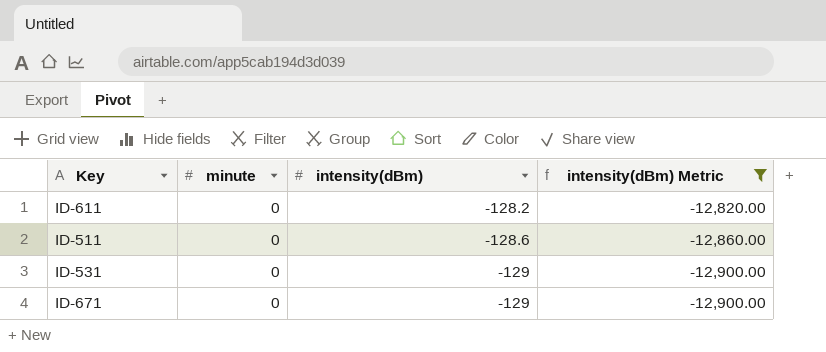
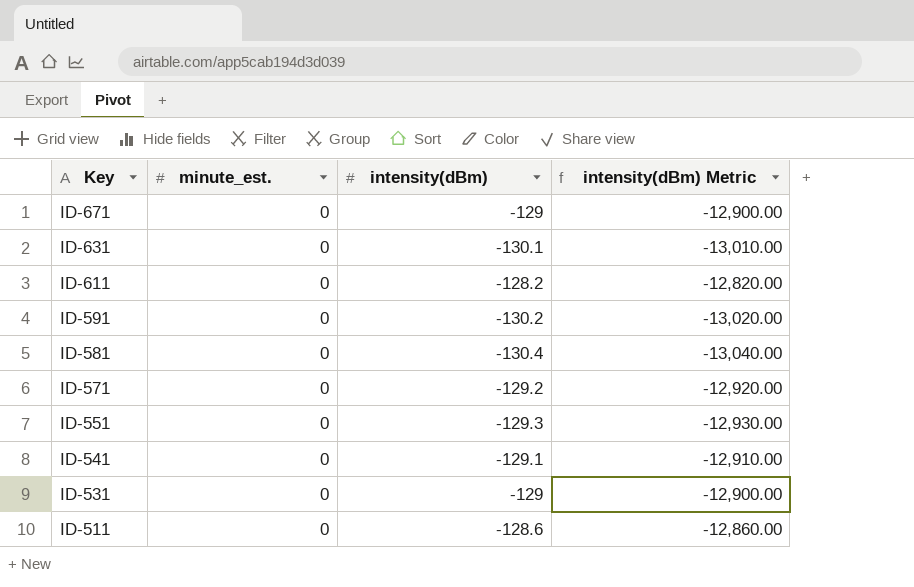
filter: intensity(dBm) Metric >= -12,900.00 -> none
row order: intensity(dBm) descending -> Key descending
column name: minute -> minute_est.

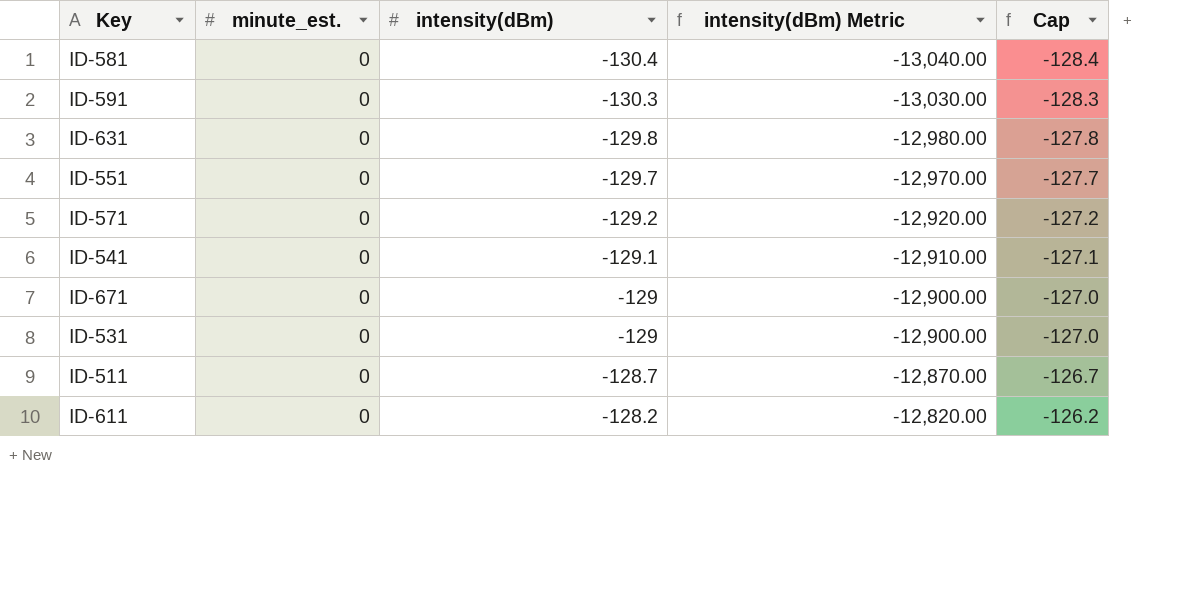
row order: Key descending -> intensity(dBm) ascending
column Cap | formula: none -> [intensity(dBm)] + 2
ID-591 | intensity(dBm): -130.2 -> -130.3
ID-591 | intensity(dBm) Metric: -13,020.00 -> -13,030.00
ID-631 | intensity(dBm): -130.1 -> -129.8
ID-631 | intensity(dBm) Metric: -13,010.00 -> -12,980.00
ID-551 | intensity(dBm): -129.3 -> -129.7
ID-551 | intensity(dBm) Metric: -12,930.00 -> -12,970.00
ID-511 | intensity(dBm): -128.6 -> -128.7
ID-511 | intensity(dBm) Metric: -12,860.00 -> -12,870.00

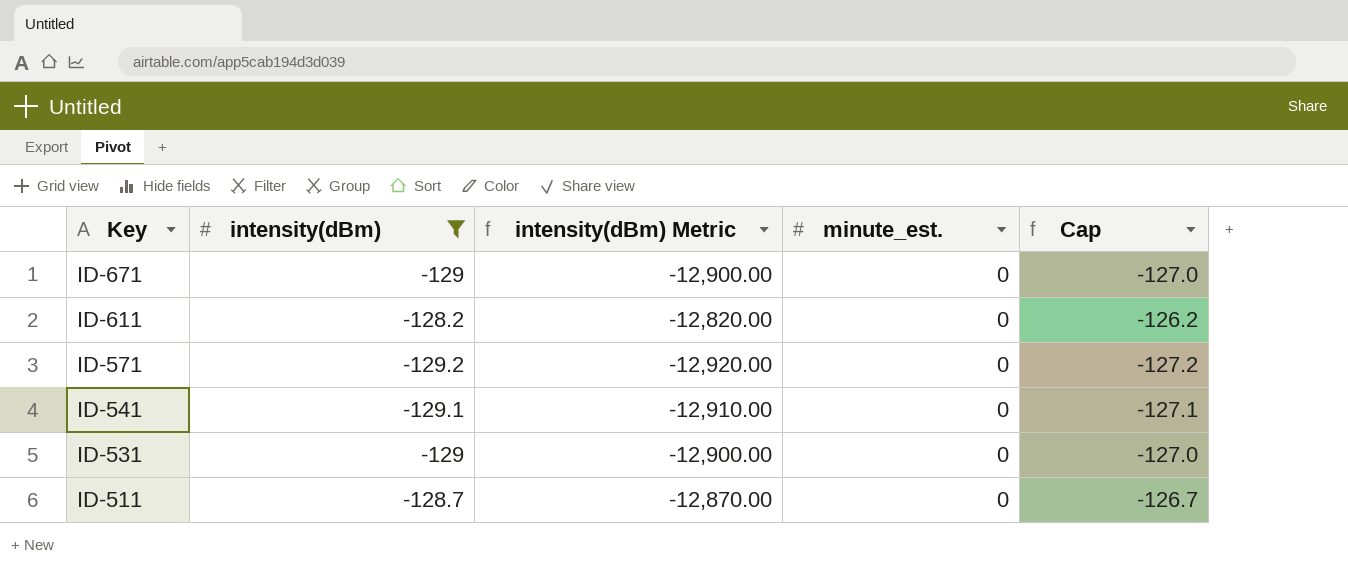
filter: none -> intensity(dBm) >= -129.2
row order: intensity(dBm) ascending -> Key descending
column minute_est. | position: 2 -> 4

